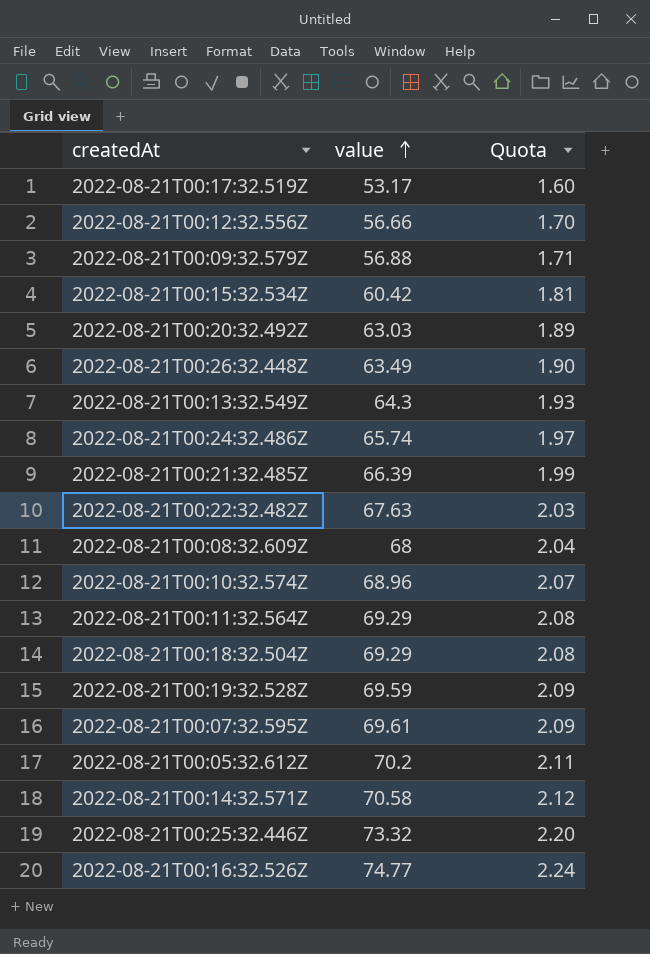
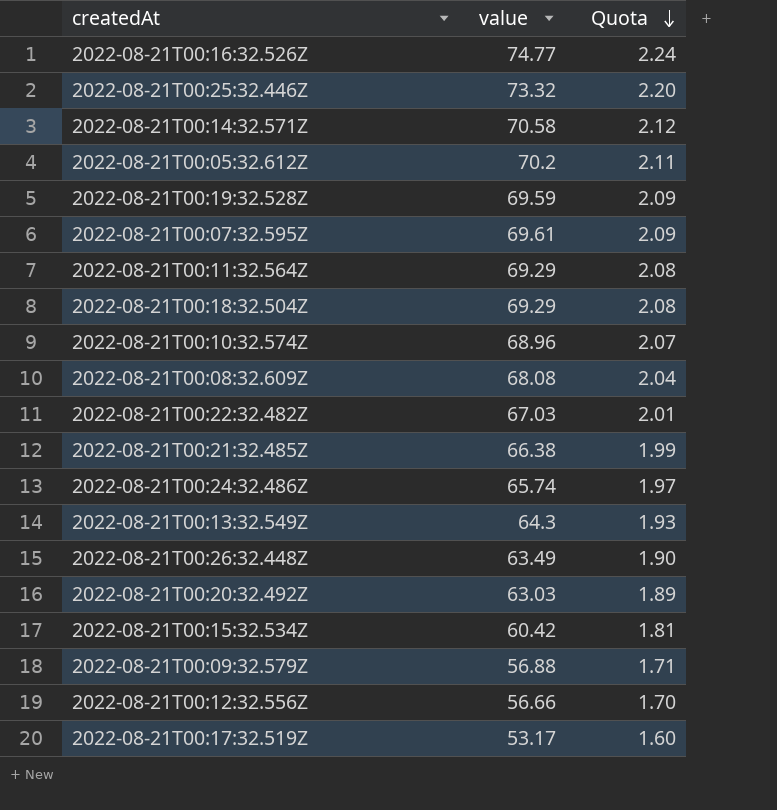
row order: value ascending -> Quota descending
2022-08-21T00:08:32.609Z | value: 68 -> 68.08
2022-08-21T00:22:32.482Z | value: 67.63 -> 67.03
2022-08-21T00:22:32.482Z | Quota: 2.03 -> 2.01
2022-08-21T00:21:32.485Z | value: 66.39 -> 66.38

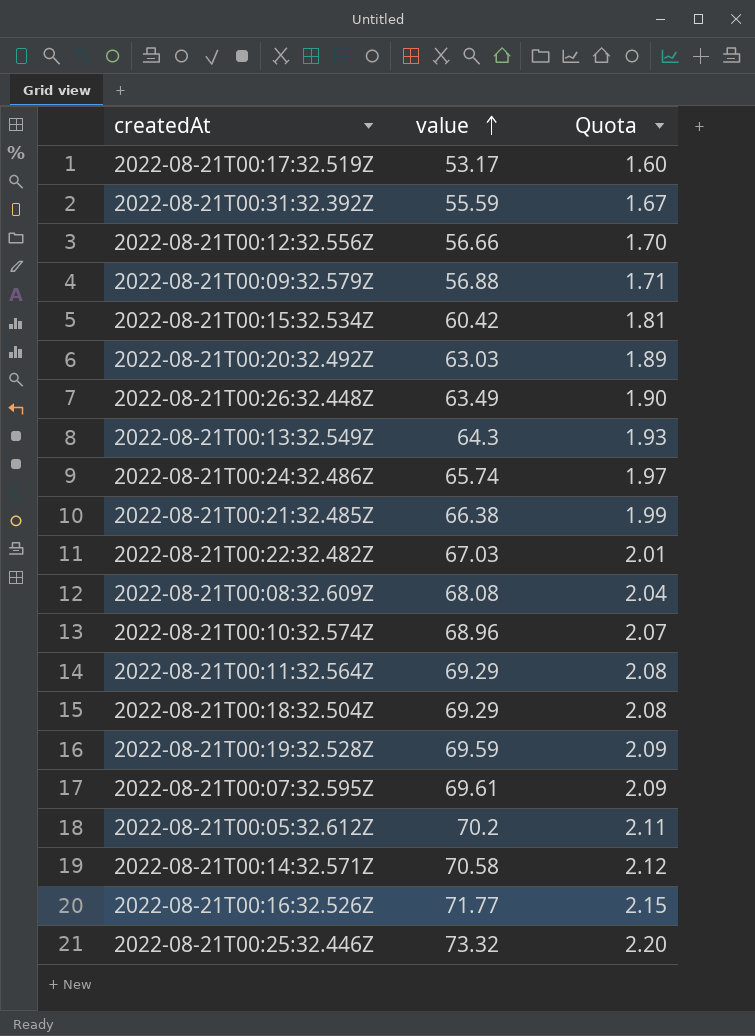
row order: Quota descending -> value ascending
row 2022-08-21T00:31:32.392Z: none -> 55.59 | 1.67
2022-08-21T00:16:32.526Z | value: 74.77 -> 71.77
2022-08-21T00:16:32.526Z | Quota: 2.24 -> 2.15

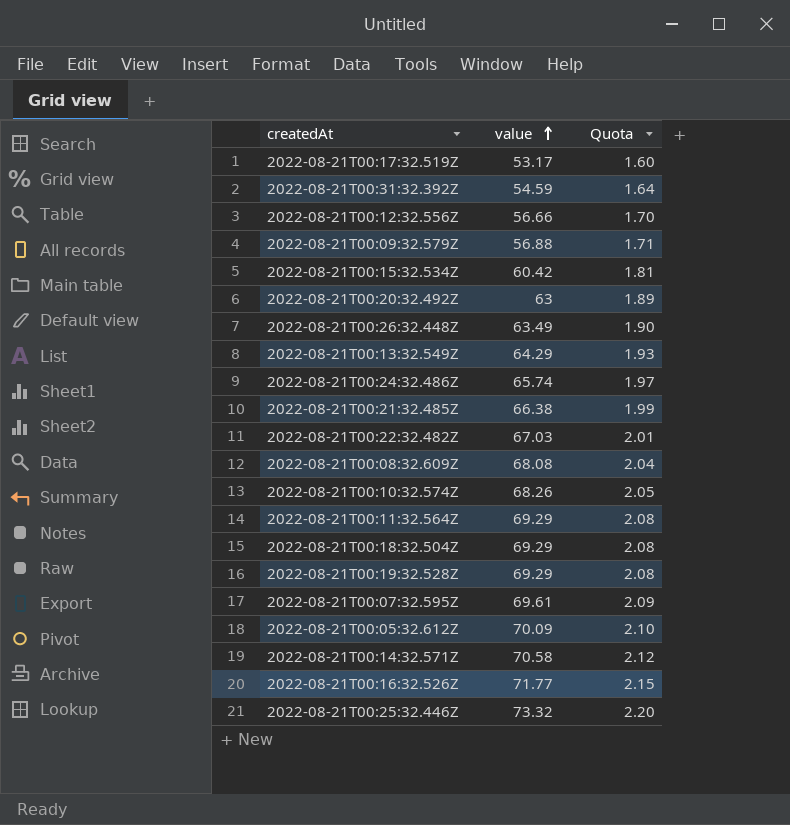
2022-08-21T00:31:32.392Z | value: 55.59 -> 54.59
2022-08-21T00:31:32.392Z | Quota: 1.67 -> 1.64
2022-08-21T00:20:32.492Z | value: 63.03 -> 63
2022-08-21T00:13:32.549Z | value: 64.3 -> 64.29
2022-08-21T00:10:32.574Z | value: 68.96 -> 68.26
2022-08-21T00:10:32.574Z | Quota: 2.07 -> 2.05
2022-08-21T00:19:32.528Z | value: 69.59 -> 69.29
2022-08-21T00:19:32.528Z | Quota: 2.09 -> 2.08
2022-08-21T00:05:32.612Z | value: 70.2 -> 70.09
2022-08-21T00:05:32.612Z | Quota: 2.11 -> 2.10

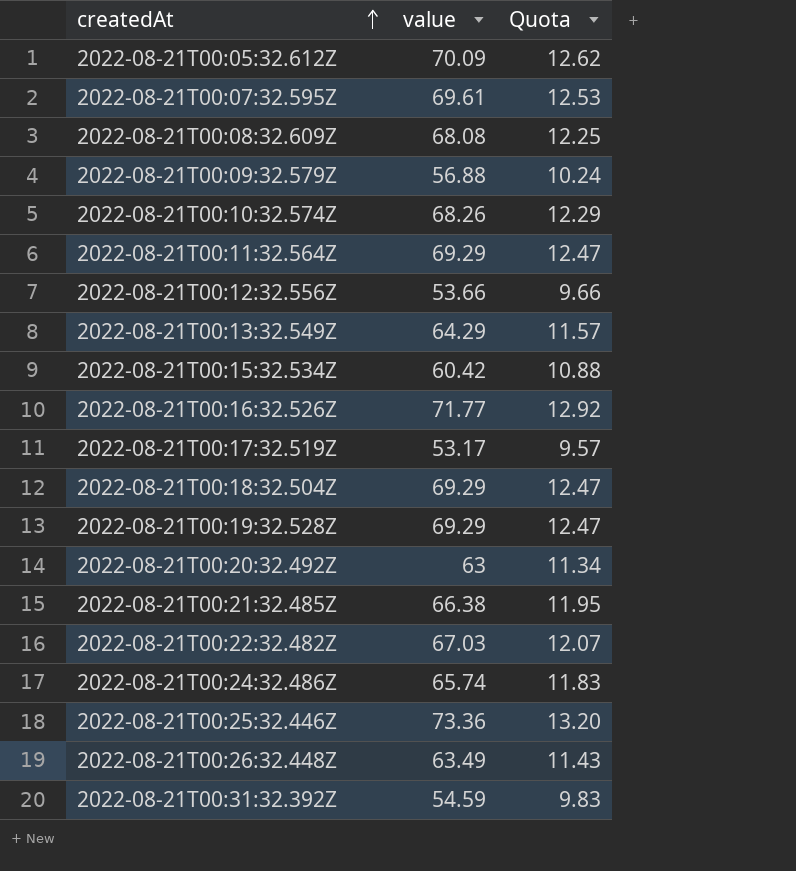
row order: value ascending -> createdAt ascending
column Quota | formula: [value] * 0.03 -> [value] * 0.18
row 2022-08-21T00:14:32.571Z: 70.58 | 2.12 -> none
2022-08-21T00:12:32.556Z | value: 56.66 -> 53.66
2022-08-21T00:25:32.446Z | value: 73.32 -> 73.36

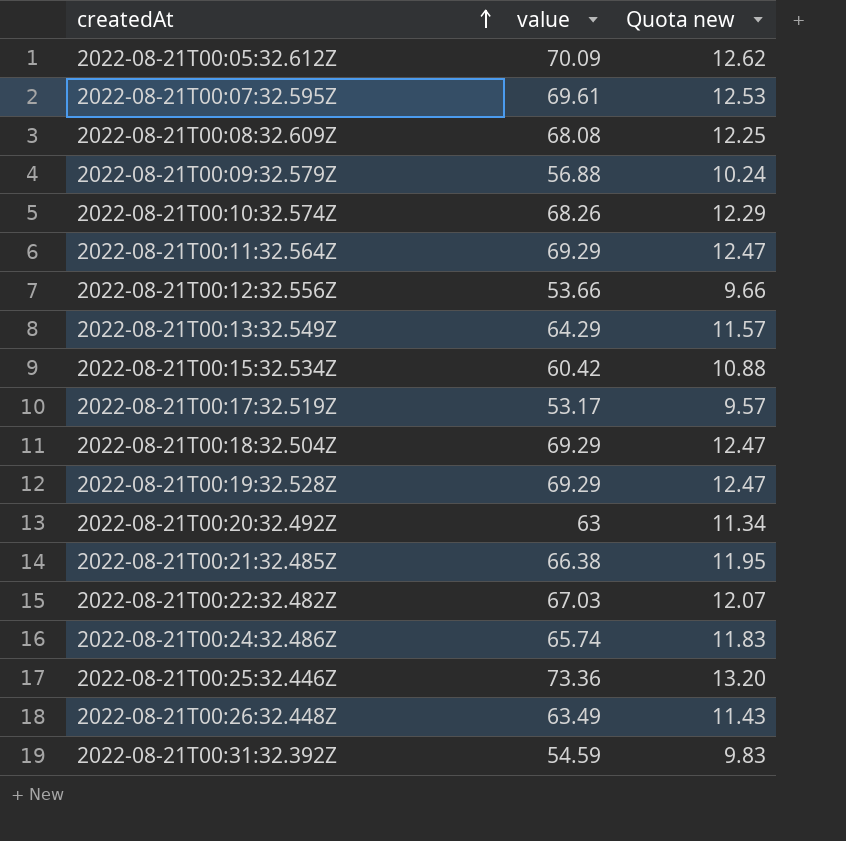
column name: Quota -> Quota new
row 2022-08-21T00:16:32.526Z: 71.77 | 12.92 -> none

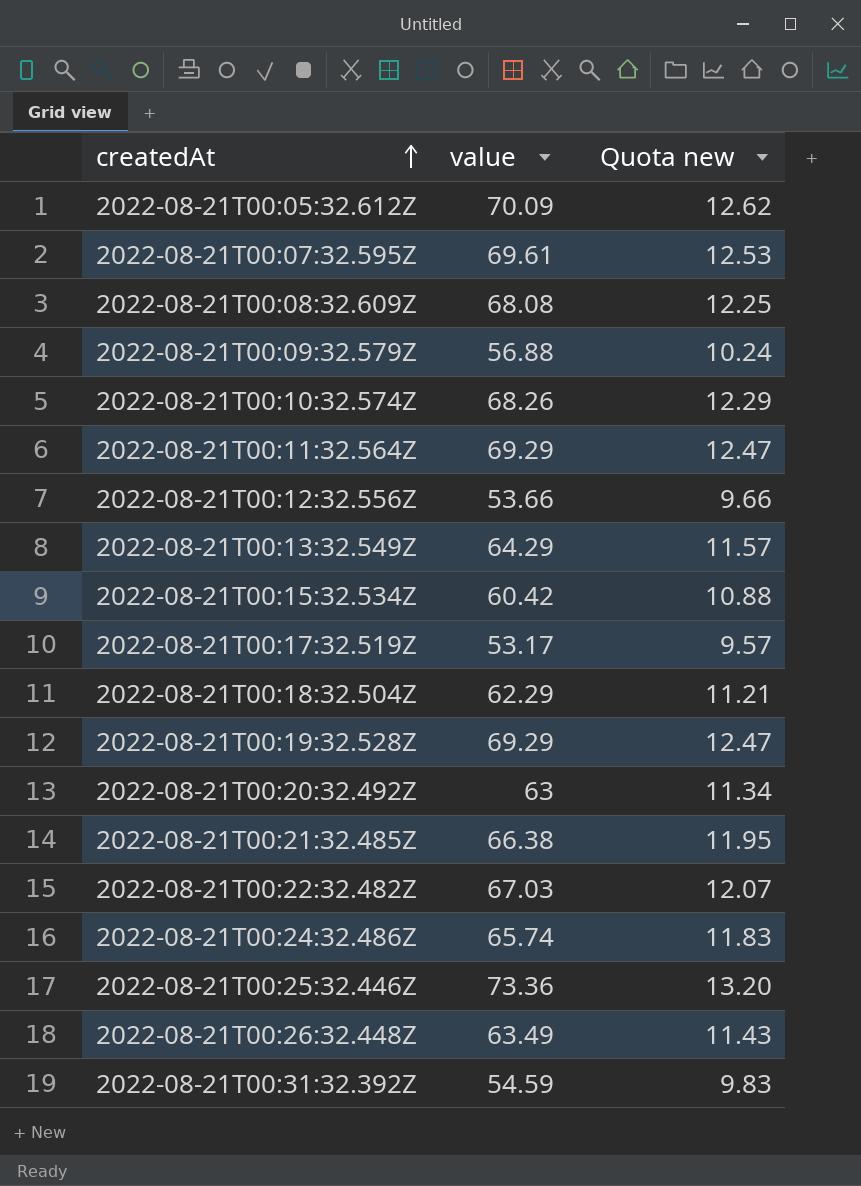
2022-08-21T00:18:32.504Z | value: 69.29 -> 62.29
2022-08-21T00:18:32.504Z | Quota new: 12.47 -> 11.21

